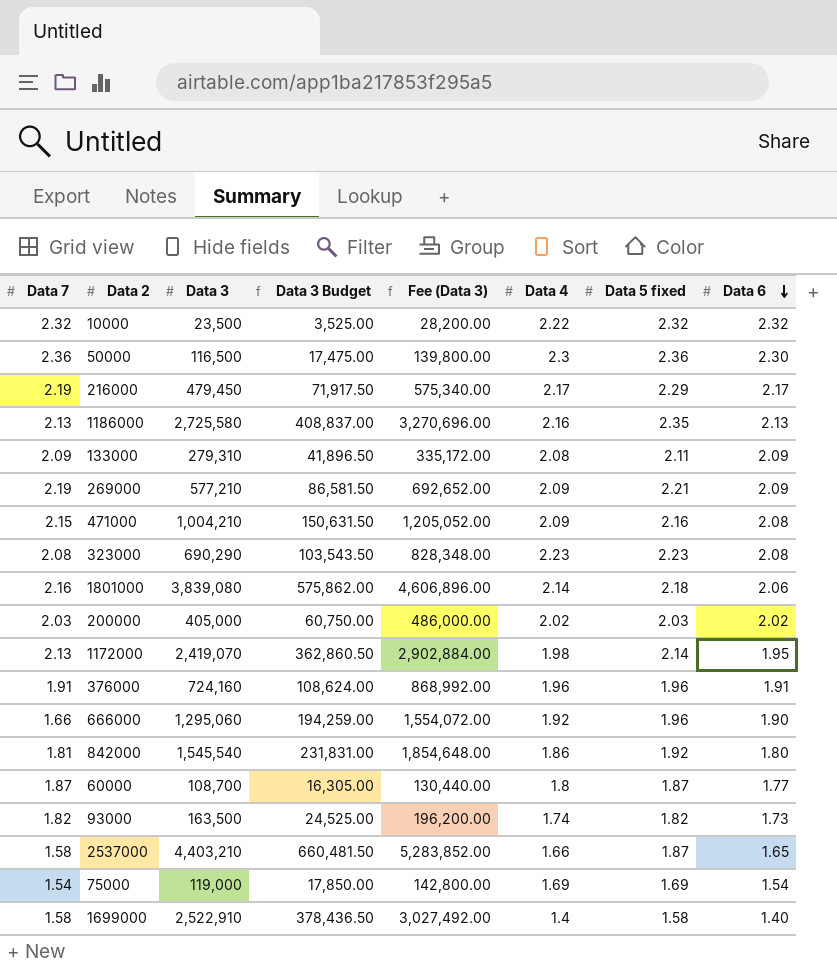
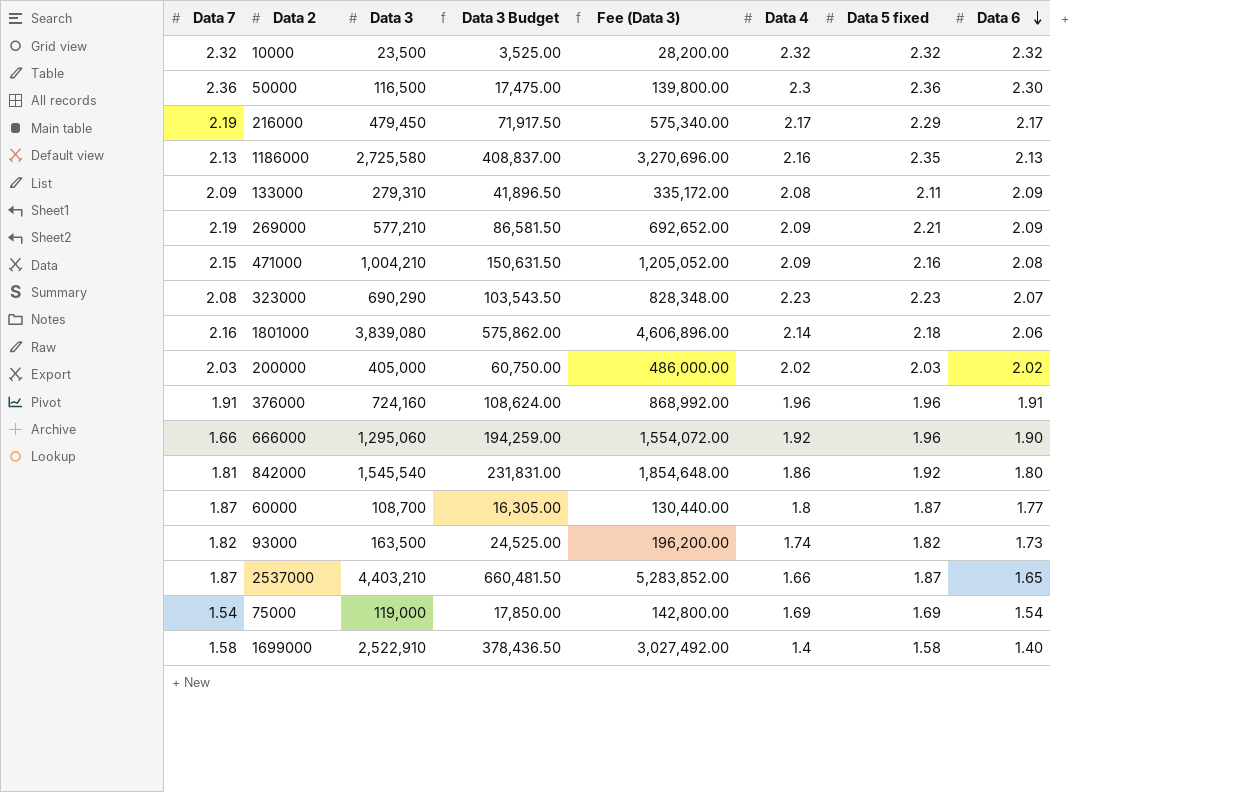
row 1172000: 2.13 | 2,419,070 | 362,860.50 | 2,902,884.00 | 1.98 | 2.14 | 1.95 -> none
10000 | Data 4: 2.22 -> 2.32
323000 | Data 6: 2.08 -> 2.07
2537000 | Data 7: 1.58 -> 1.87

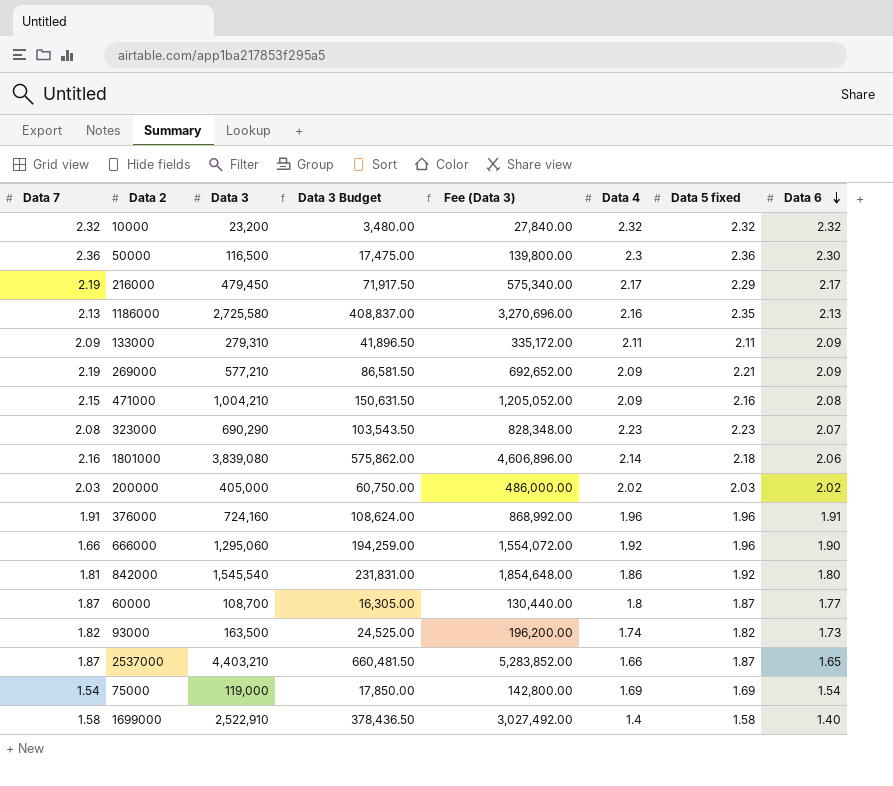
10000 | Data 3: 23,500 -> 23,200
10000 | Data 3 Budget: 3,525.00 -> 3,480.00
10000 | Fee (Data 3): 28,200.00 -> 27,840.00
133000 | Data 4: 2.08 -> 2.11

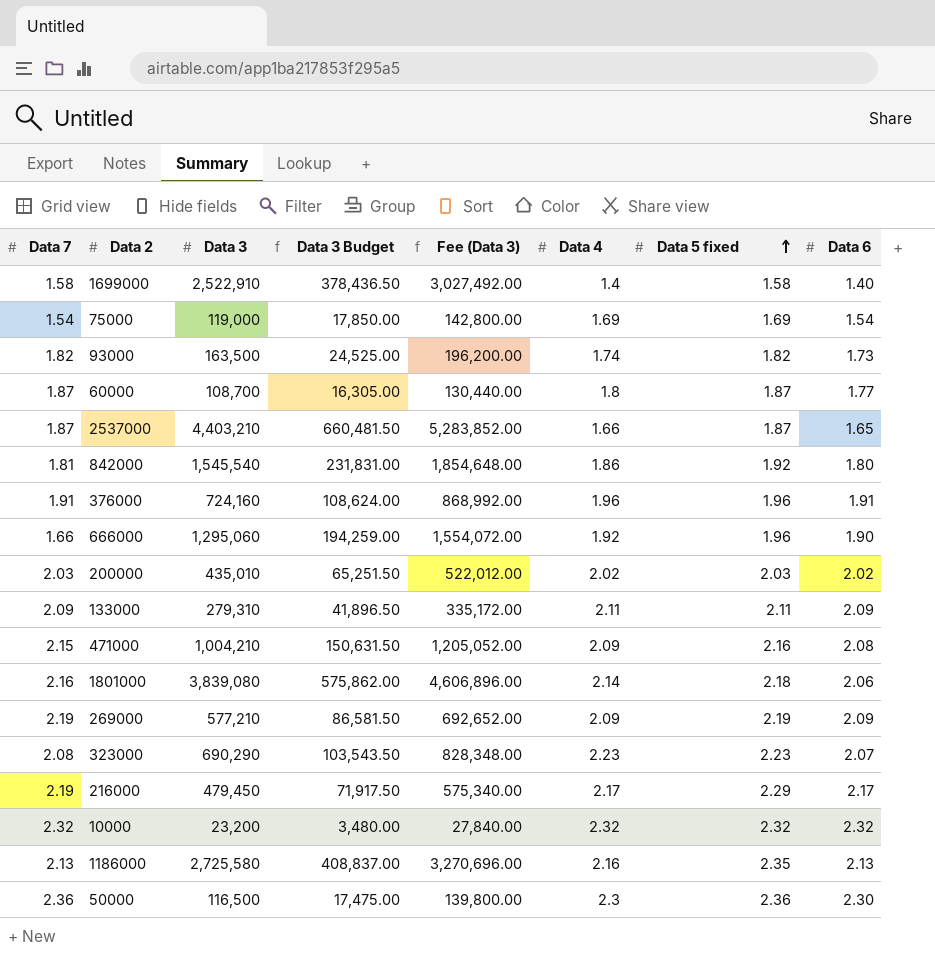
row order: Data 6 descending -> Data 5 fixed ascending
200000 | Data 3: 405,000 -> 435,010
200000 | Data 3 Budget: 60,750.00 -> 65,251.50
200000 | Fee (Data 3): 486,000.00 -> 522,012.00
269000 | Data 5 fixed: 2.21 -> 2.19

